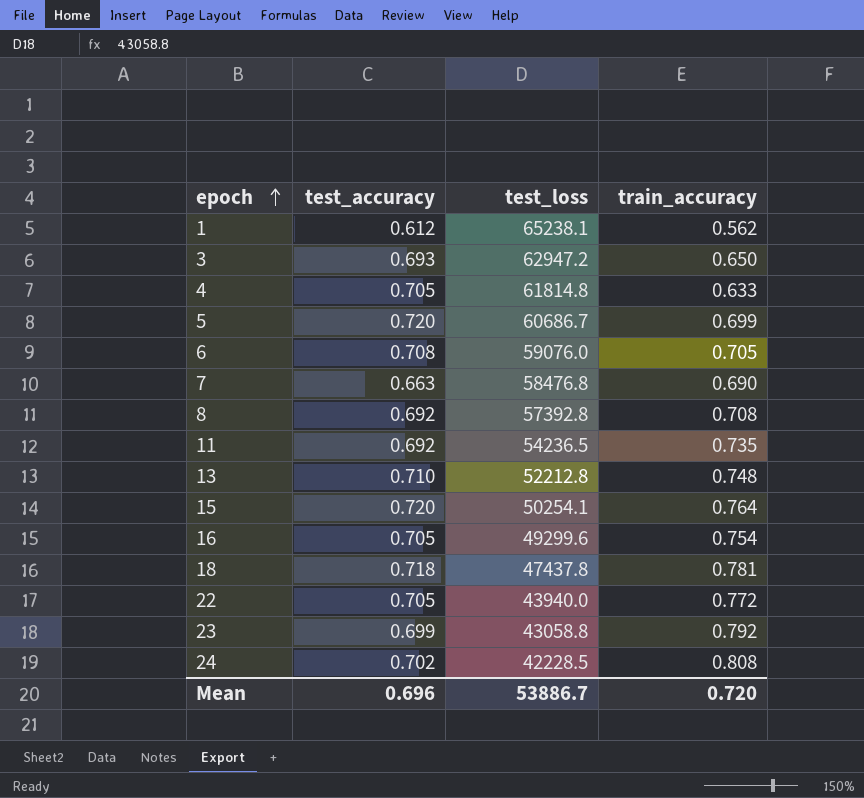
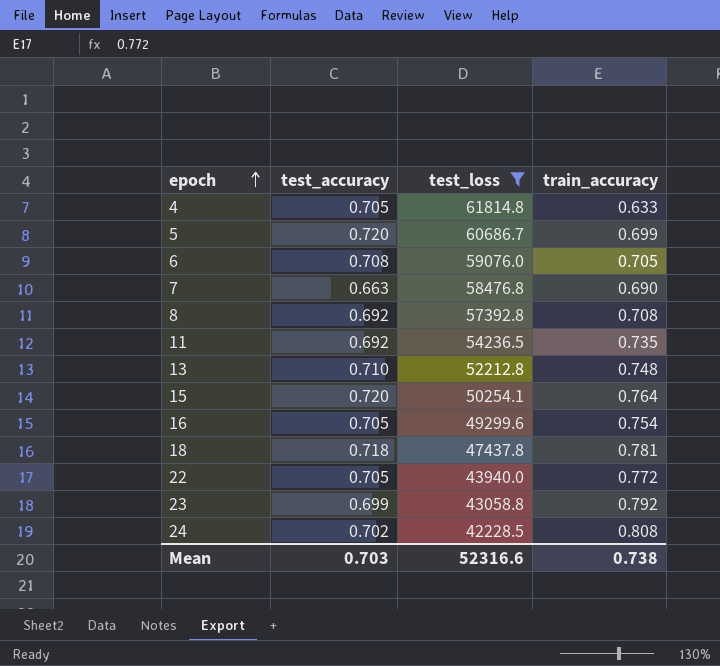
filter: none -> test_loss <= 61814.8
Mean | test_accuracy: 0.696 -> 0.703
Mean | test_loss: 53886.7 -> 52316.6
Mean | train_accuracy: 0.720 -> 0.738

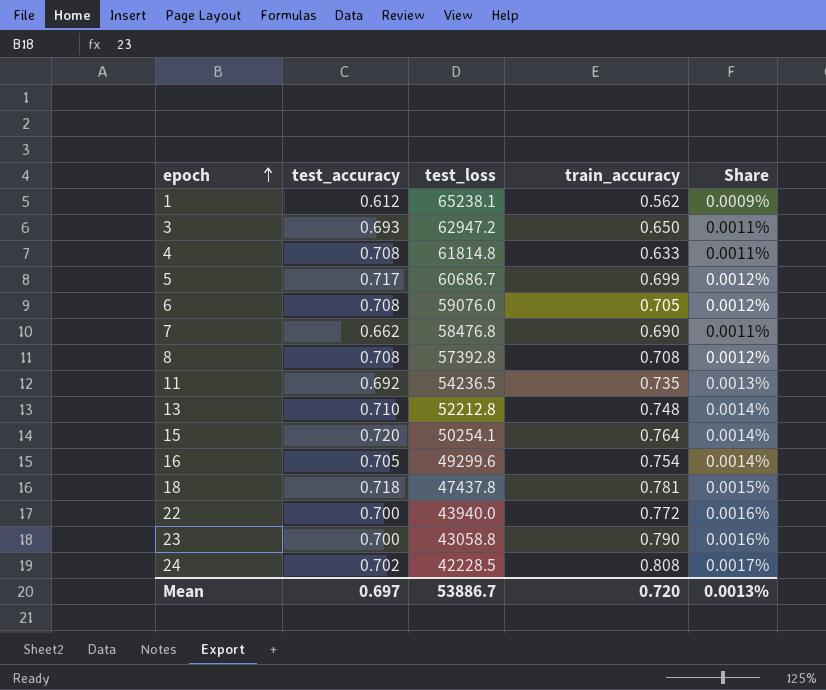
filter: test_loss <= 61814.8 -> none
column Share | formula: none -> [test_accuracy] / [test_loss]
4 | test_accuracy: 0.705 -> 0.708
5 | test_accuracy: 0.720 -> 0.717
7 | test_accuracy: 0.663 -> 0.662
8 | test_accuracy: 0.692 -> 0.708
22 | test_accuracy: 0.705 -> 0.700
23 | test_accuracy: 0.699 -> 0.700
23 | train_accuracy: 0.792 -> 0.790
Mean | test_accuracy: 0.703 -> 0.697
Mean | test_loss: 52316.6 -> 53886.7
Mean | train_accuracy: 0.738 -> 0.720

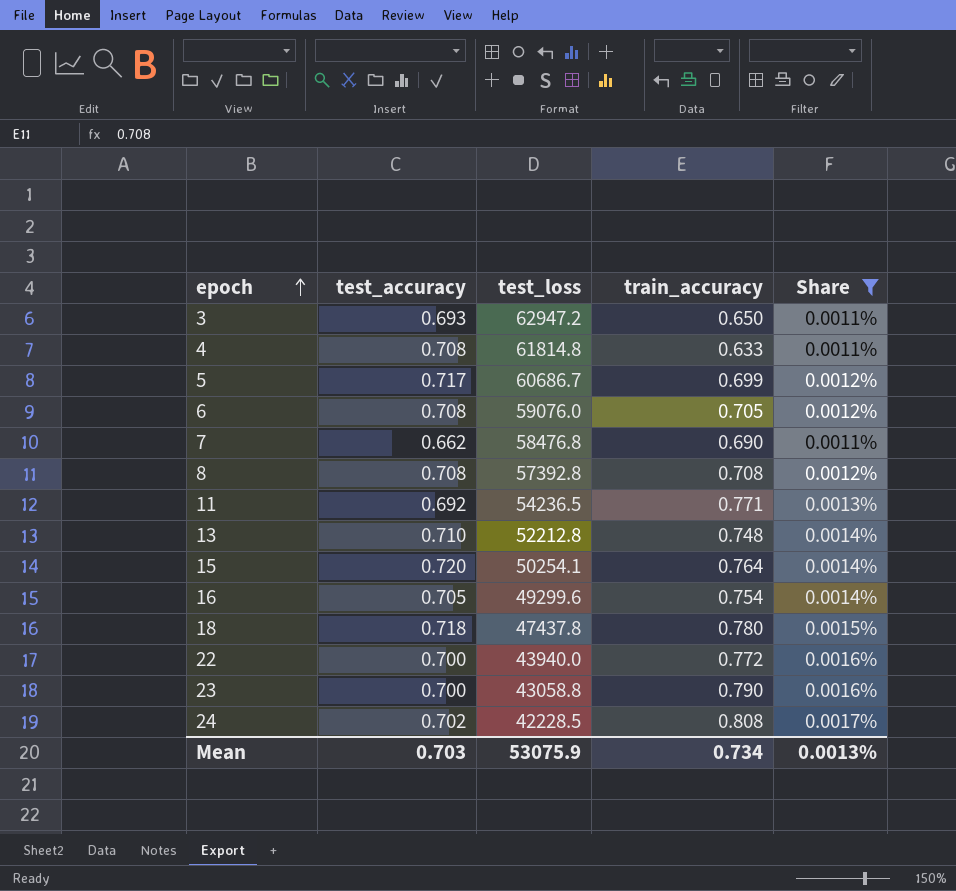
filter: none -> Share != 0.0009%
11 | train_accuracy: 0.735 -> 0.771
18 | train_accuracy: 0.781 -> 0.780
Mean | test_accuracy: 0.697 -> 0.703
Mean | test_loss: 53886.7 -> 53075.9
Mean | train_accuracy: 0.720 -> 0.734

